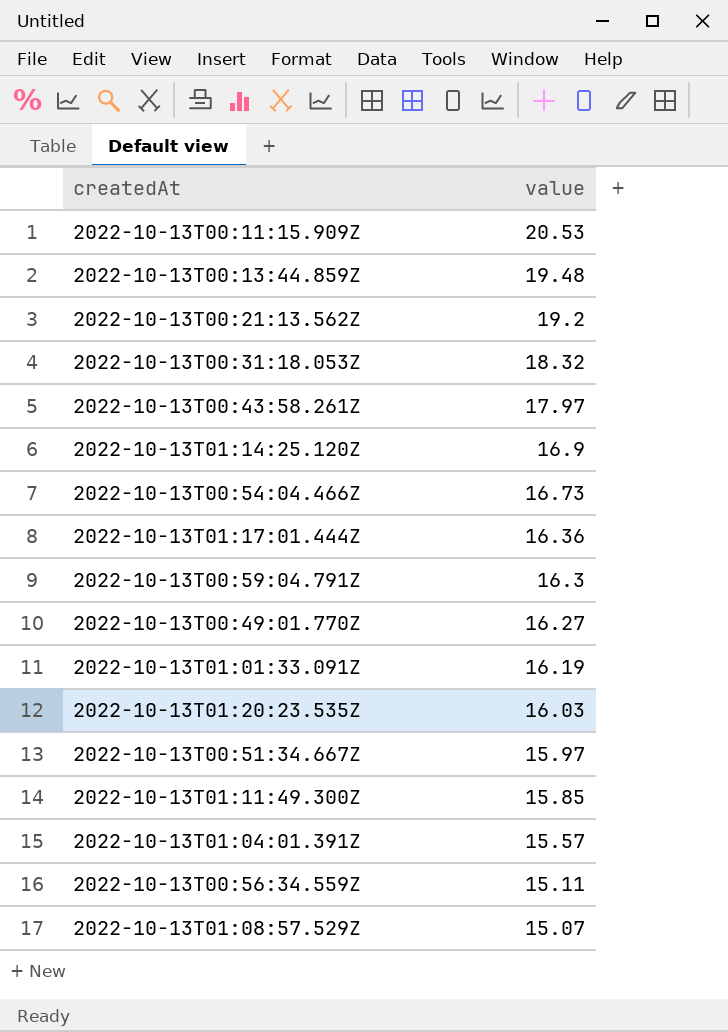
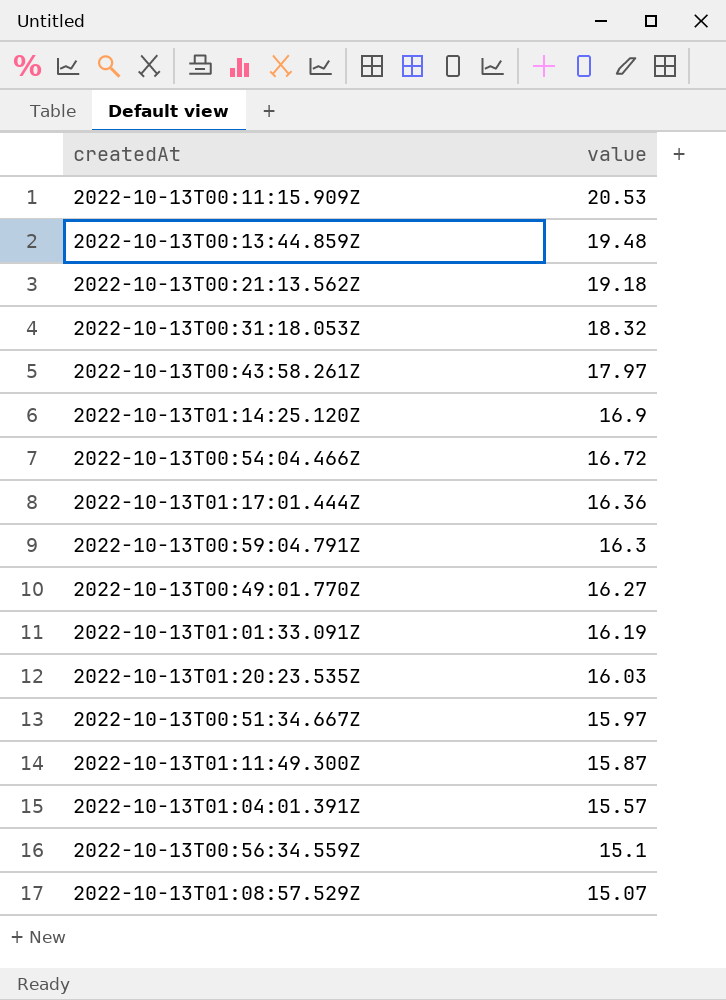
2022-10-13T00:21:13.562Z | value: 19.2 -> 19.18
2022-10-13T00:54:04.466Z | value: 16.73 -> 16.72
2022-10-13T01:11:49.300Z | value: 15.85 -> 15.87
2022-10-13T00:56:34.559Z | value: 15.11 -> 15.1

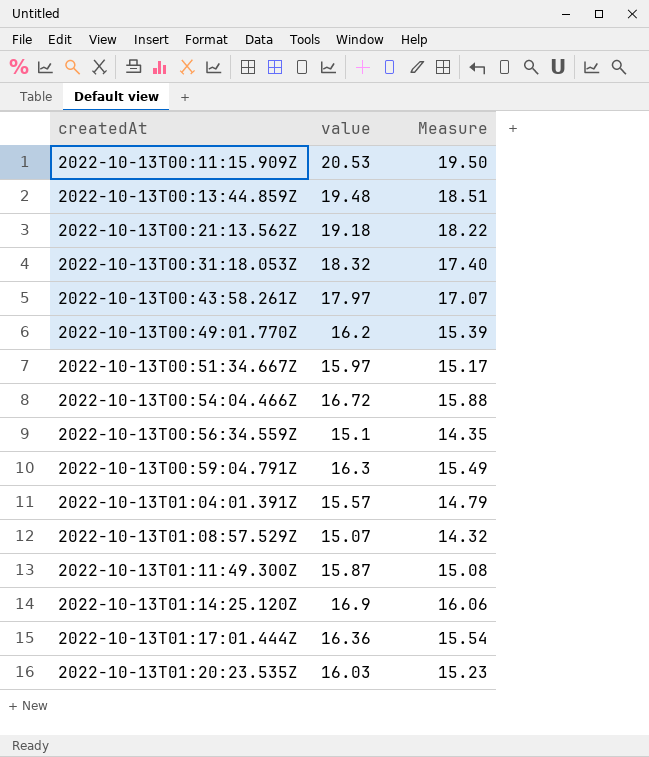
row order: value descending -> createdAt ascending
column Measure | formula: none -> [value] * 0.95
row 2022-10-13T01:01:33.091Z: 16.19 -> none
2022-10-13T00:49:01.770Z | value: 16.27 -> 16.2

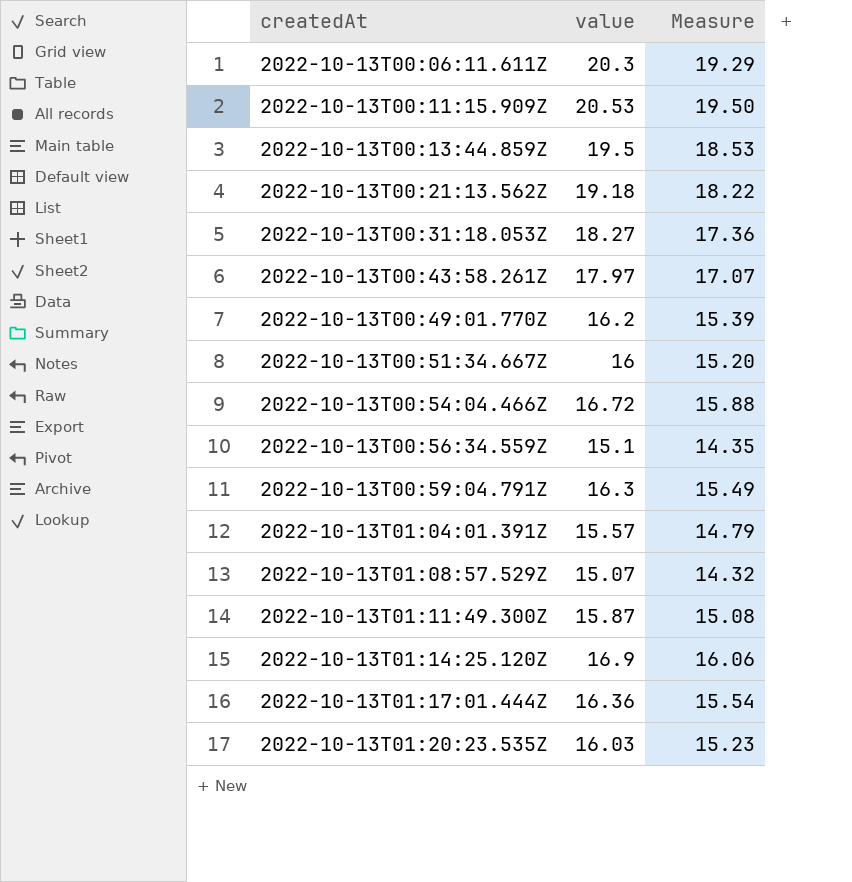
row 2022-10-13T00:06:11.611Z: none -> 20.3 | 19.29
2022-10-13T00:13:44.859Z | value: 19.48 -> 19.5
2022-10-13T00:13:44.859Z | Measure: 18.51 -> 18.53
2022-10-13T00:31:18.053Z | value: 18.32 -> 18.27
2022-10-13T00:31:18.053Z | Measure: 17.40 -> 17.36
2022-10-13T00:51:34.667Z | value: 15.97 -> 16
2022-10-13T00:51:34.667Z | Measure: 15.17 -> 15.20

